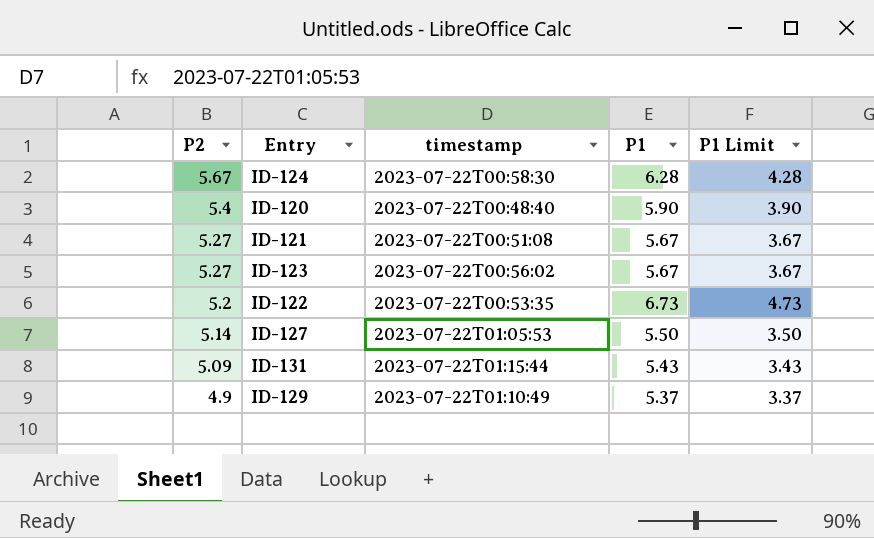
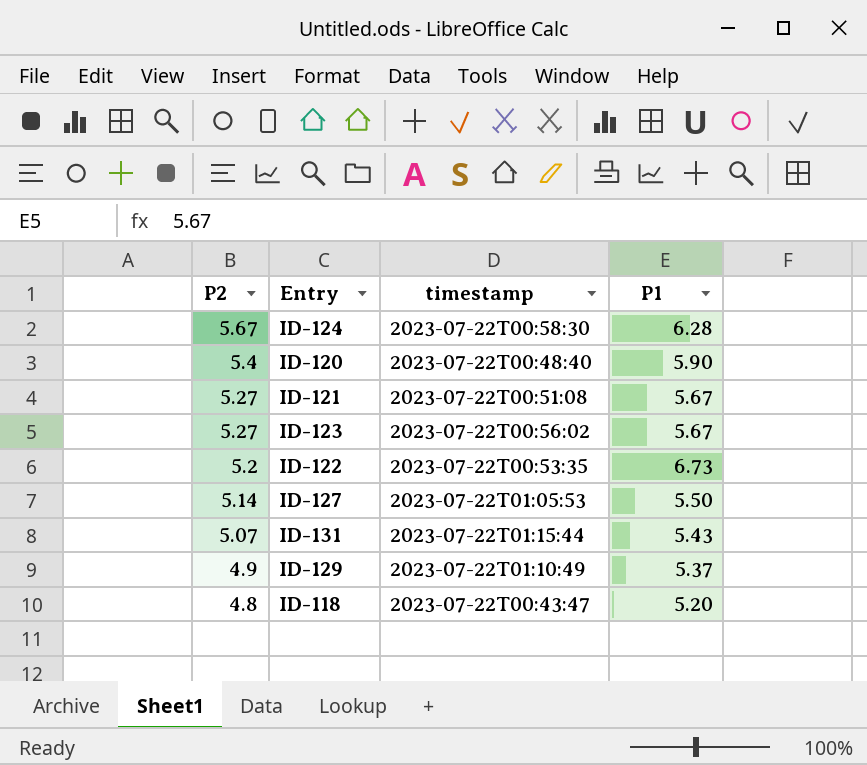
column P1 Limit | formula: [P1] - 2 -> none
ID-131 | P2: 5.09 -> 5.07
row ID-118: none -> 4.8 | 2023-07-22T00:43:47 | 5.20

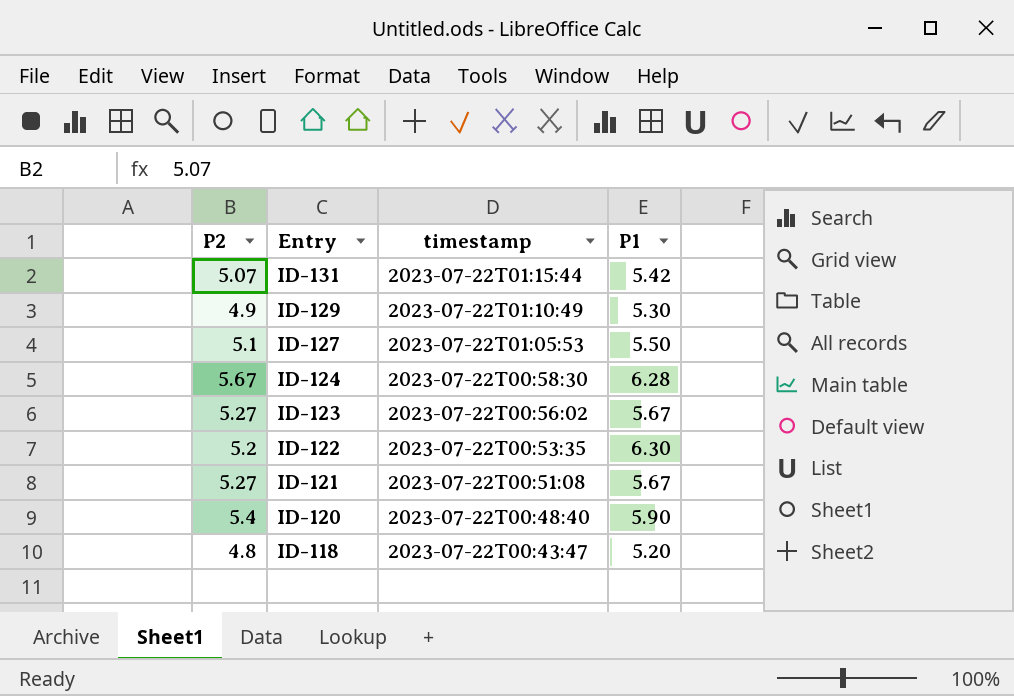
row order: P2 descending -> Entry descending
ID-131 | P1: 5.43 -> 5.42
ID-129 | P1: 5.37 -> 5.30
ID-127 | P2: 5.14 -> 5.1
ID-122 | P1: 6.73 -> 6.30

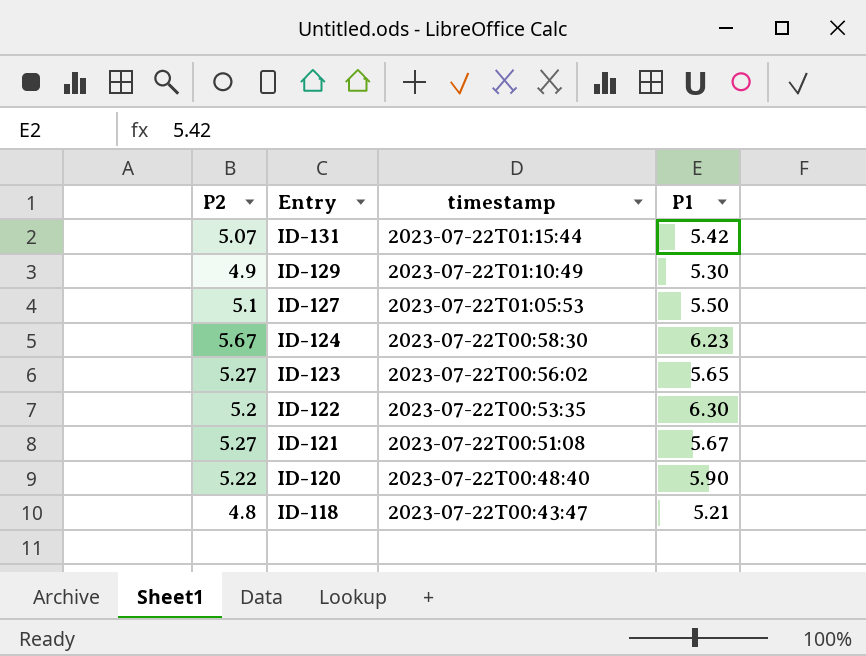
ID-124 | P1: 6.28 -> 6.23
ID-123 | P1: 5.67 -> 5.65
ID-120 | P2: 5.4 -> 5.22
ID-118 | P1: 5.20 -> 5.21

